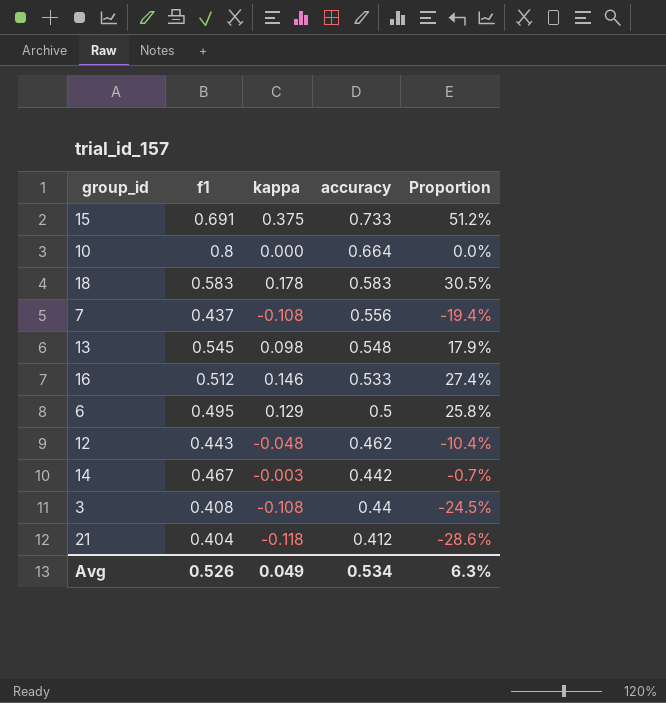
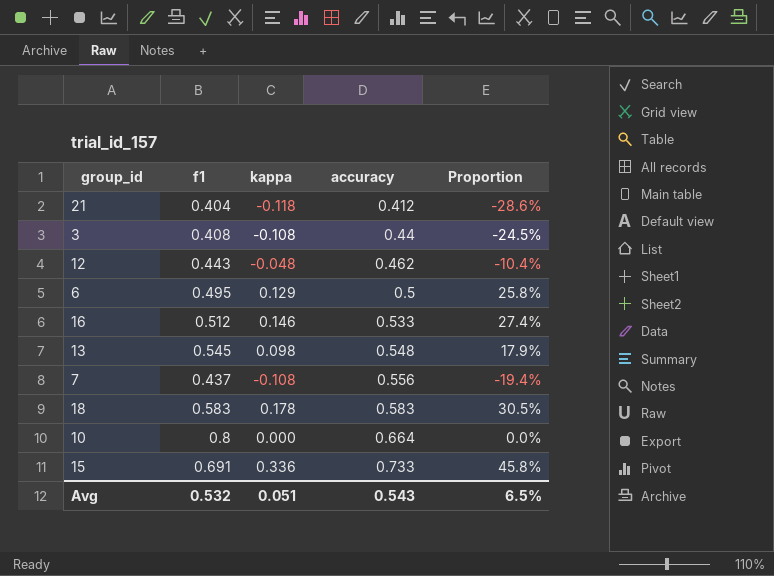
row order: accuracy descending -> accuracy ascending
row 14: 0.467 | -0.003 | 0.442 | -0.7% -> none
15 | kappa: 0.375 -> 0.336
15 | Proportion: 51.2% -> 45.8%
Avg | f1: 0.526 -> 0.532
Avg | kappa: 0.049 -> 0.051
Avg | accuracy: 0.534 -> 0.543
Avg | Proportion: 6.3% -> 6.5%

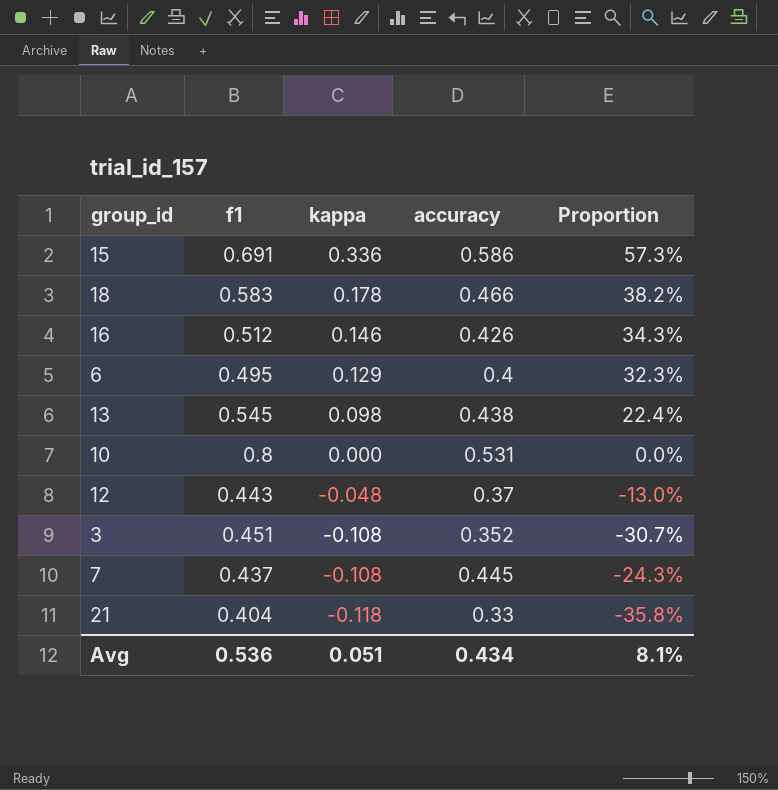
row order: accuracy ascending -> kappa descending
15 | accuracy: 0.733 -> 0.586
15 | Proportion: 45.8% -> 57.3%
18 | accuracy: 0.583 -> 0.466
18 | Proportion: 30.5% -> 38.2%
16 | accuracy: 0.533 -> 0.426
16 | Proportion: 27.4% -> 34.3%
6 | accuracy: 0.5 -> 0.4
6 | Proportion: 25.8% -> 32.3%
13 | accuracy: 0.548 -> 0.438
13 | Proportion: 17.9% -> 22.4%
10 | accuracy: 0.664 -> 0.531
12 | accuracy: 0.462 -> 0.37
12 | Proportion: -10.4% -> -13.0%
3 | f1: 0.408 -> 0.451
3 | accuracy: 0.44 -> 0.352
3 | Proportion: -24.5% -> -30.7%
7 | accuracy: 0.556 -> 0.445
7 | Proportion: -19.4% -> -24.3%
21 | accuracy: 0.412 -> 0.33
21 | Proportion: -28.6% -> -35.8%
Avg | f1: 0.532 -> 0.536
Avg | accuracy: 0.543 -> 0.434
Avg | Proportion: 6.5% -> 8.1%

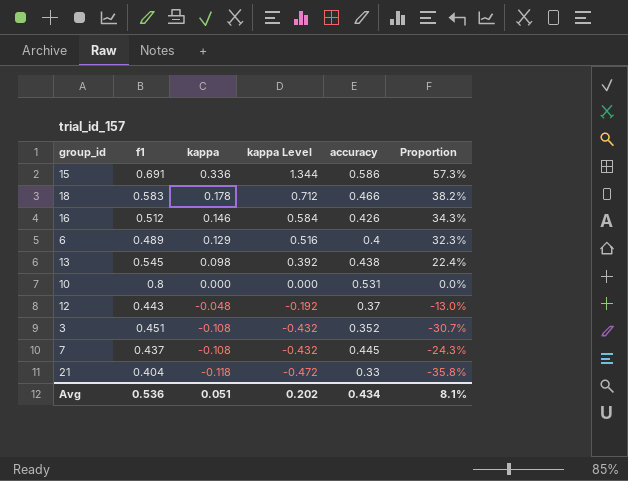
column kappa Level | formula: none -> [kappa] * 4
6 | f1: 0.495 -> 0.489

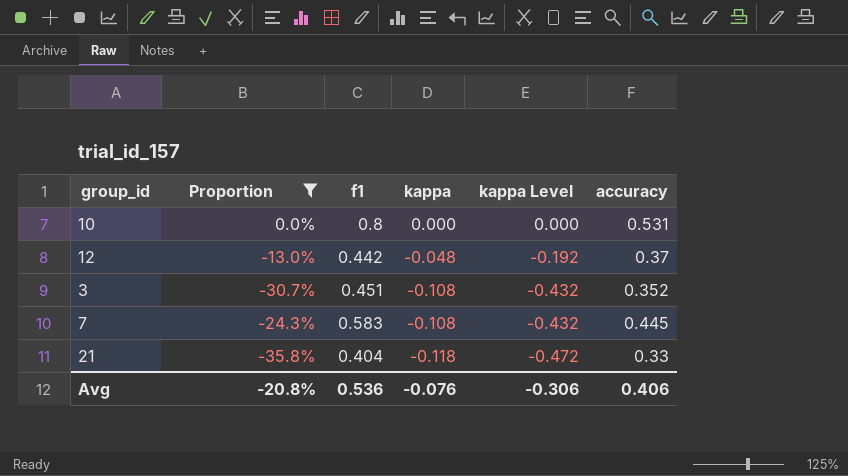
filter: none -> Proportion <= 0.0%
column Proportion | position: 6 -> 2
12 | f1: 0.443 -> 0.442
7 | f1: 0.437 -> 0.583
Avg | Proportion: 8.1% -> -20.8%
Avg | kappa: 0.051 -> -0.076
Avg | kappa Level: 0.202 -> -0.306
Avg | accuracy: 0.434 -> 0.406

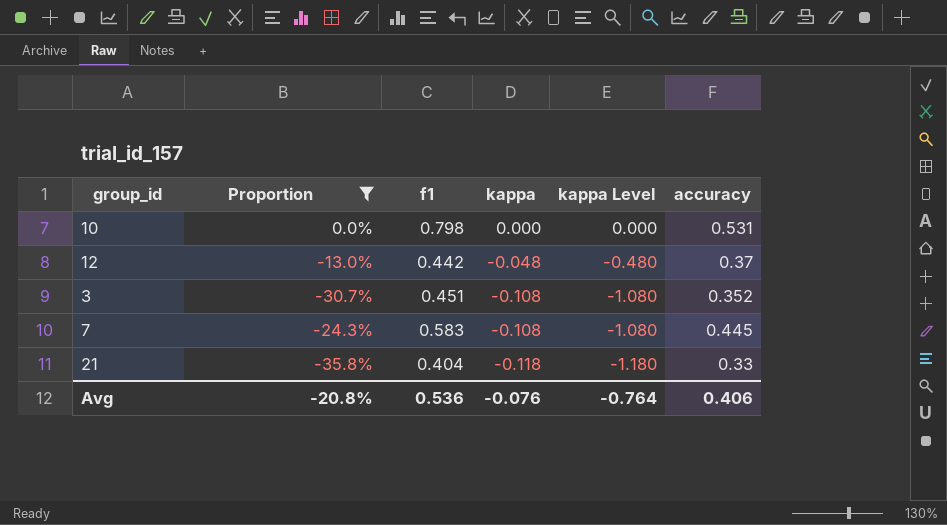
column kappa Level | formula: [kappa] * 4 -> [kappa] * 10
10 | f1: 0.8 -> 0.798
Avg | kappa Level: -0.306 -> -0.764

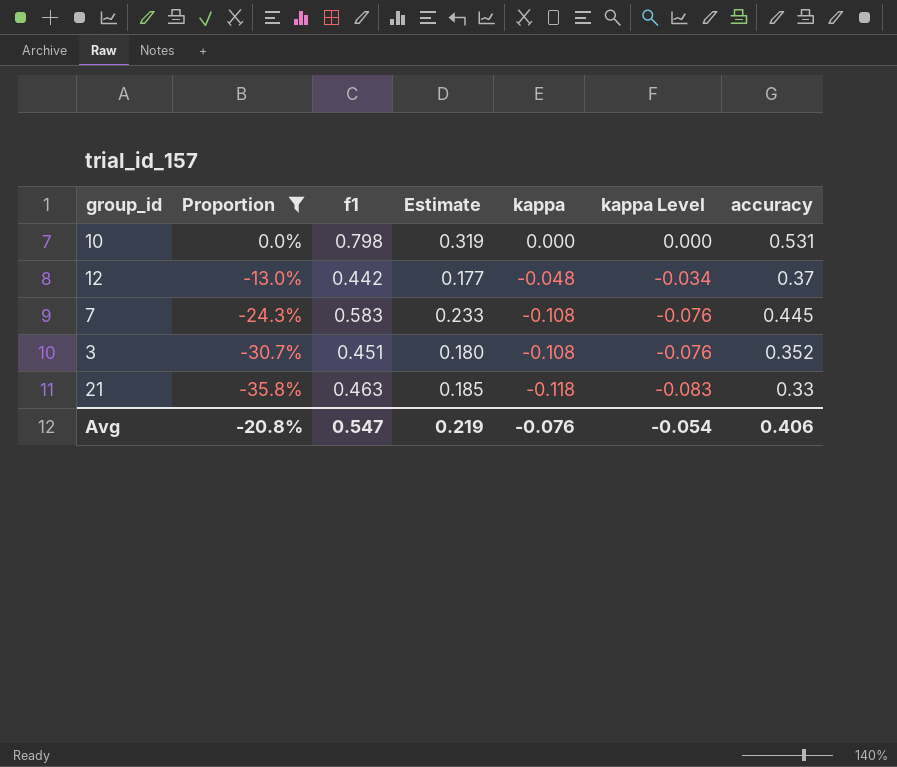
row order: kappa descending -> Proportion descending
column Estimate | formula: none -> [f1] * 0.4
column kappa Level | formula: [kappa] * 10 -> [kappa] * 0.7
21 | f1: 0.404 -> 0.463
Avg | f1: 0.536 -> 0.547
Avg | kappa Level: -0.764 -> -0.054

